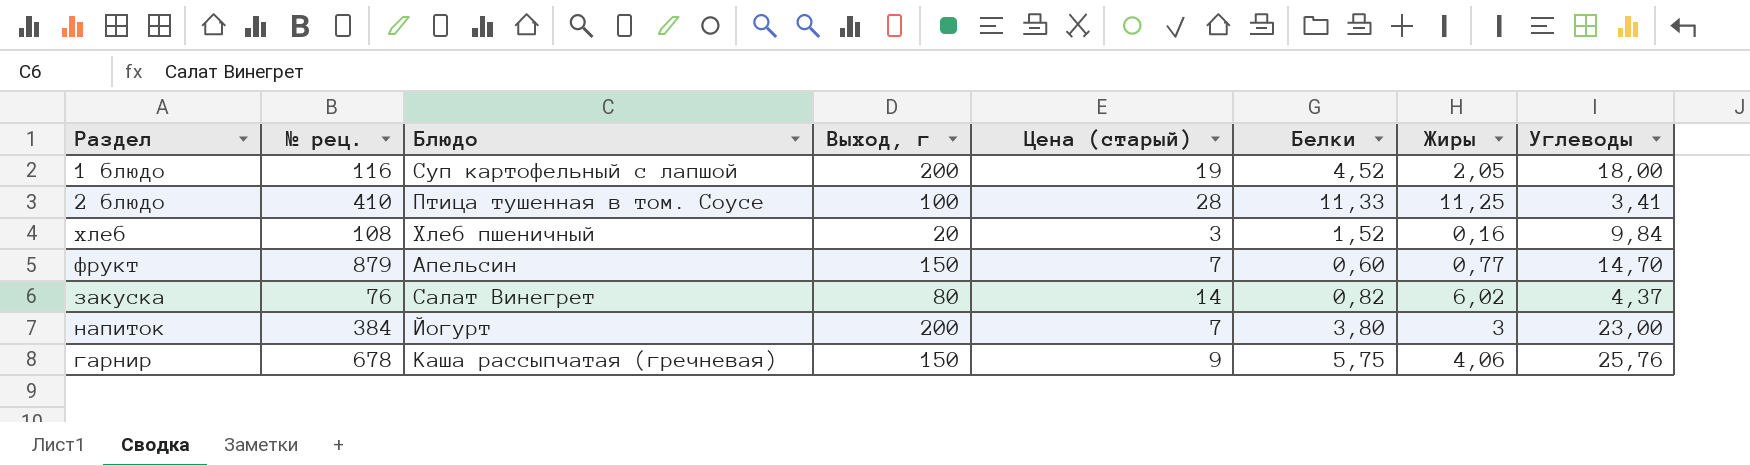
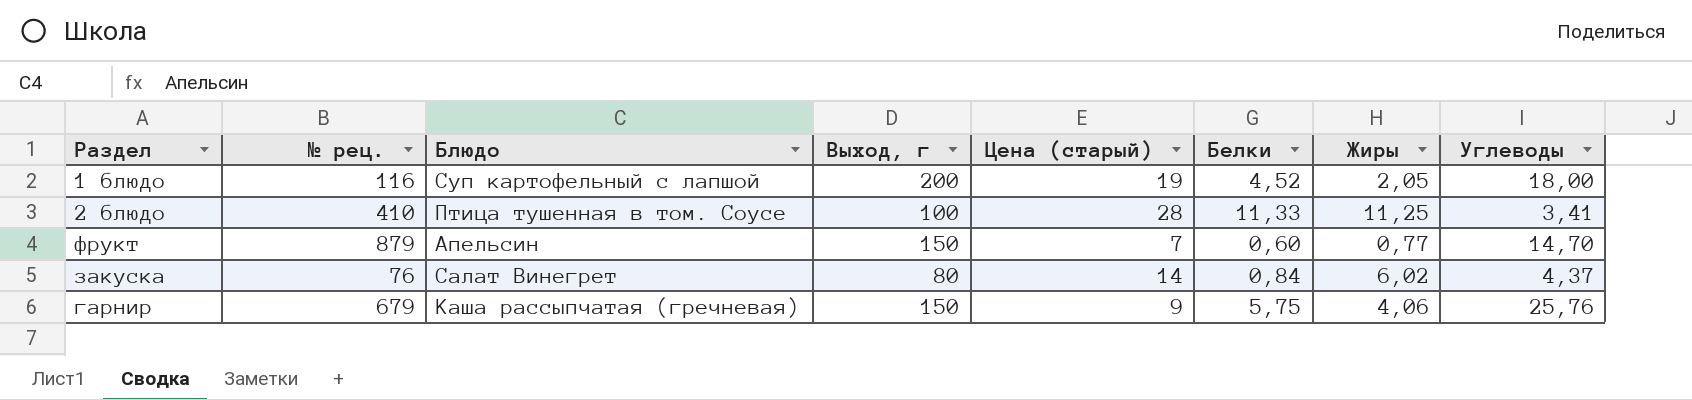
row хлеб: 108 | Хлеб пшеничный | 20 | 3 | 1,52 | 0,16 | 9,84 -> none
row напиток: 384 | Йогурт | 200 | 7 | 3,80 | 3 | 23,00 -> none
закуска | Белки: 0,82 -> 0,84
гарнир | № рец.: 678 -> 679

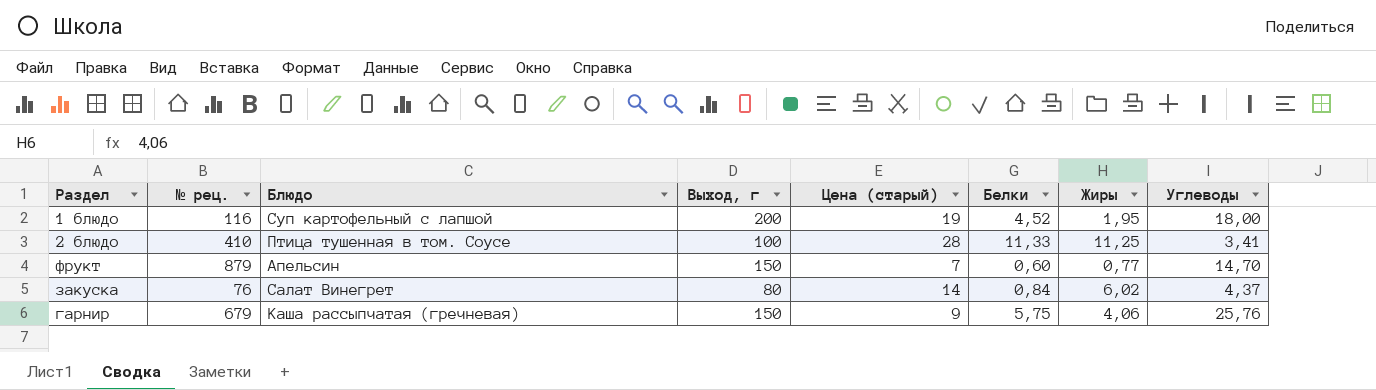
1 блюдо | Жиры: 2,05 -> 1,95

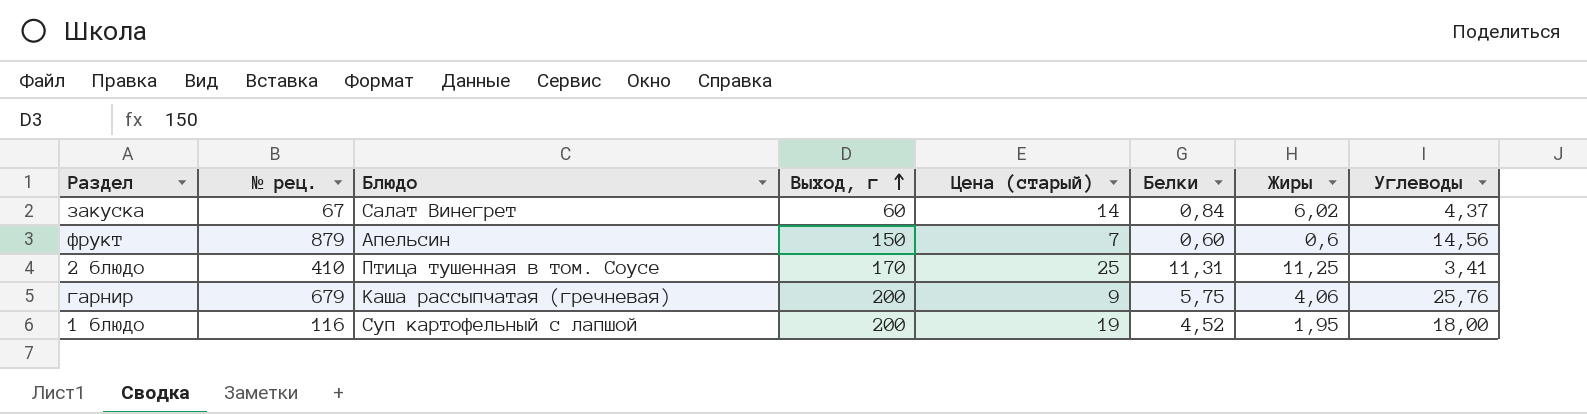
row order: none -> Выход, г ascending
закуска | № рец.: 76 -> 67
закуска | Выход, г: 80 -> 60
фрукт | Жиры: 0,77 -> 0,6
фрукт | Углеводы: 14,70 -> 14,56
2 блюдо | Выход, г: 100 -> 170
2 блюдо | Цена (старый): 28 -> 25
2 блюдо | Белки: 11,33 -> 11,31
гарнир | Выход, г: 150 -> 200

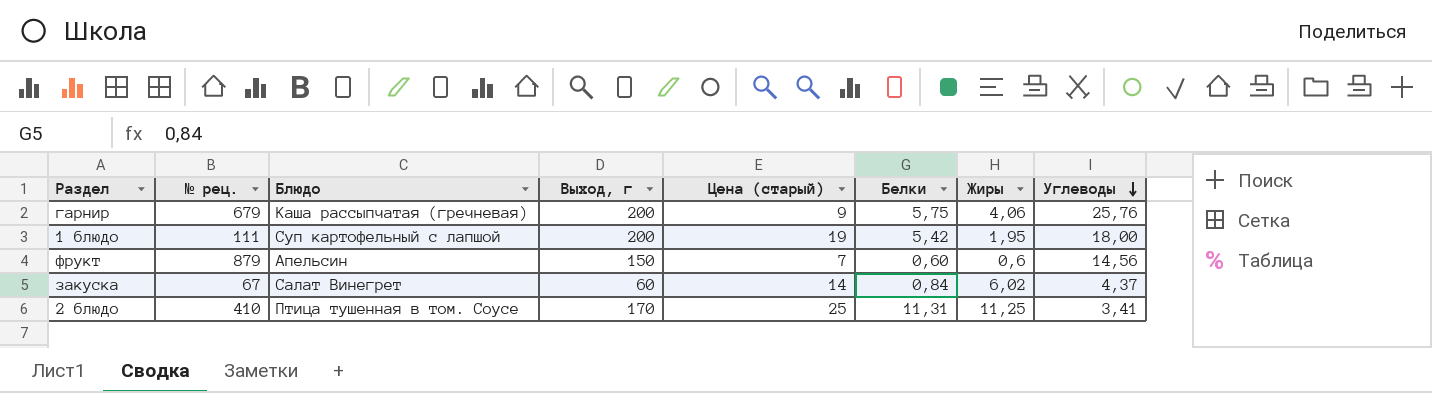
row order: Выход, г ascending -> Углеводы descending
1 блюдо | № рец.: 116 -> 111
1 блюдо | Белки: 4,52 -> 5,42

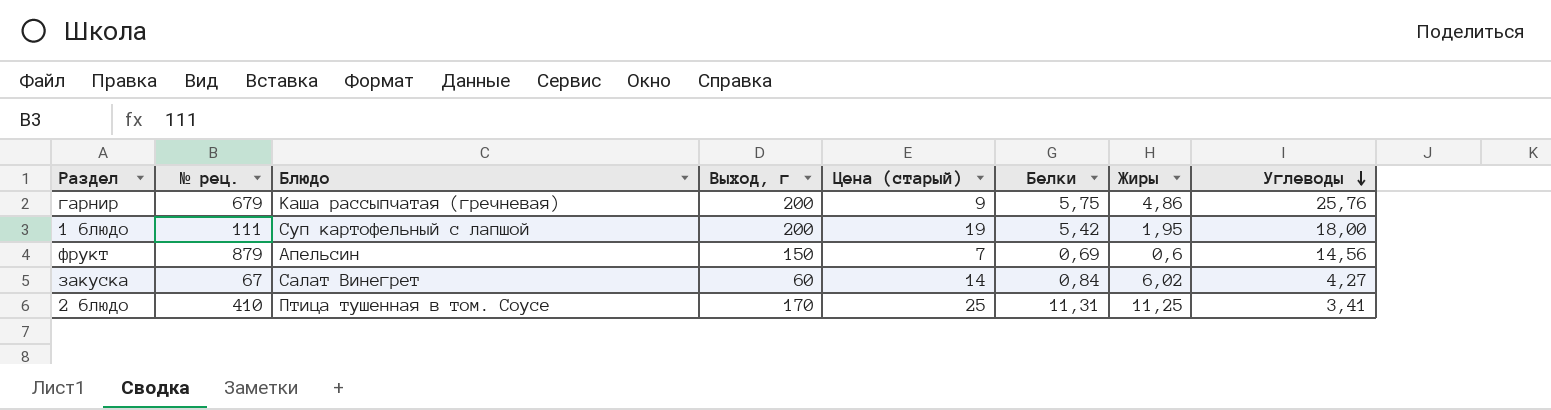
гарнир | Жиры: 4,06 -> 4,86
фрукт | Белки: 0,60 -> 0,69
закуска | Углеводы: 4,37 -> 4,27

